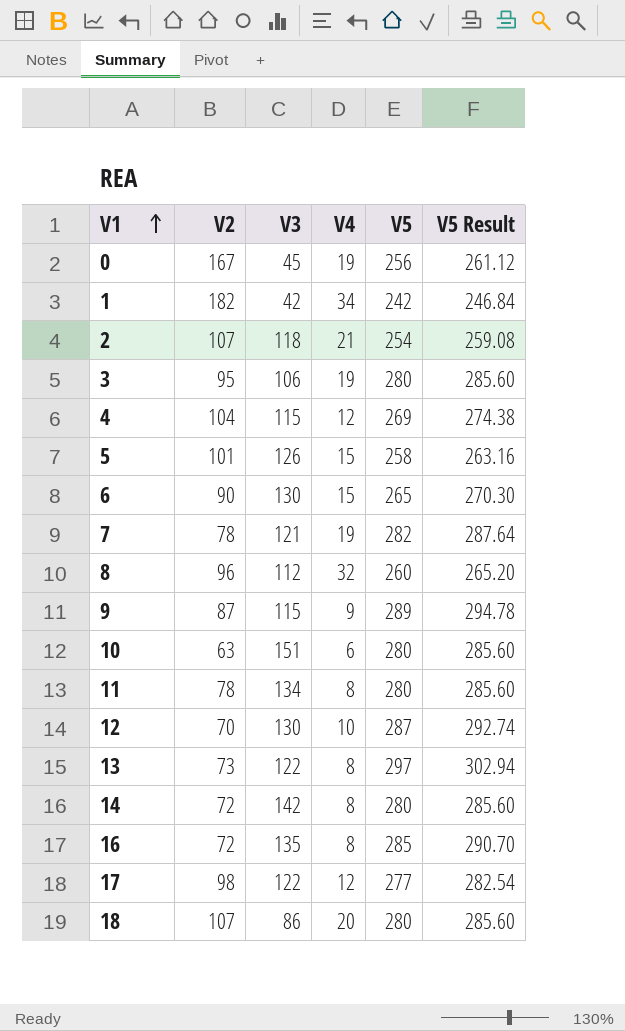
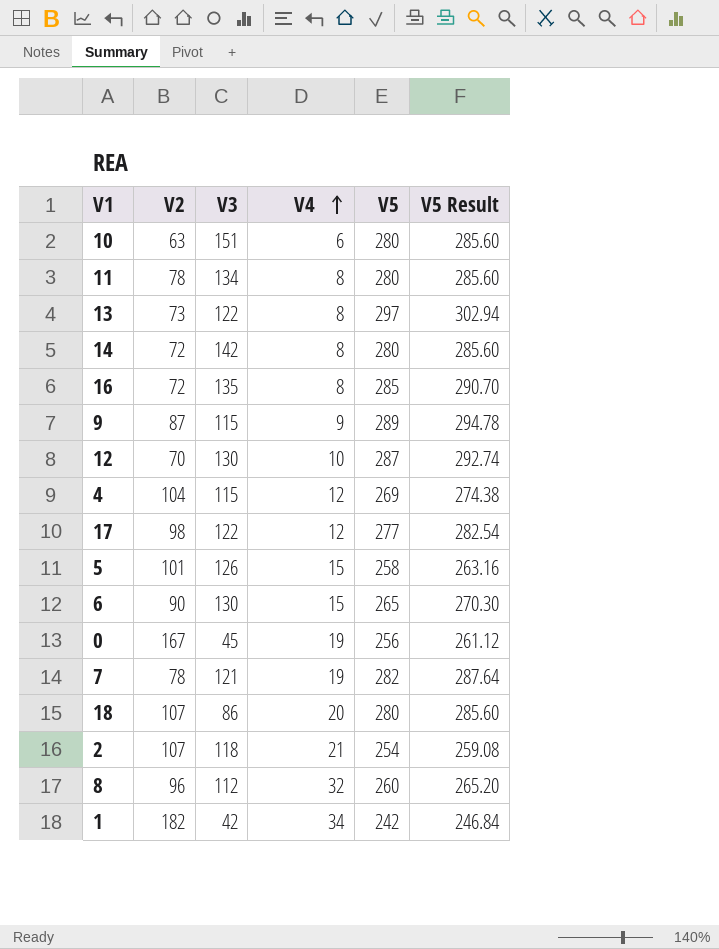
row order: V1 ascending -> V4 ascending
row 3: 95 | 106 | 19 | 280 | 285.60 -> none

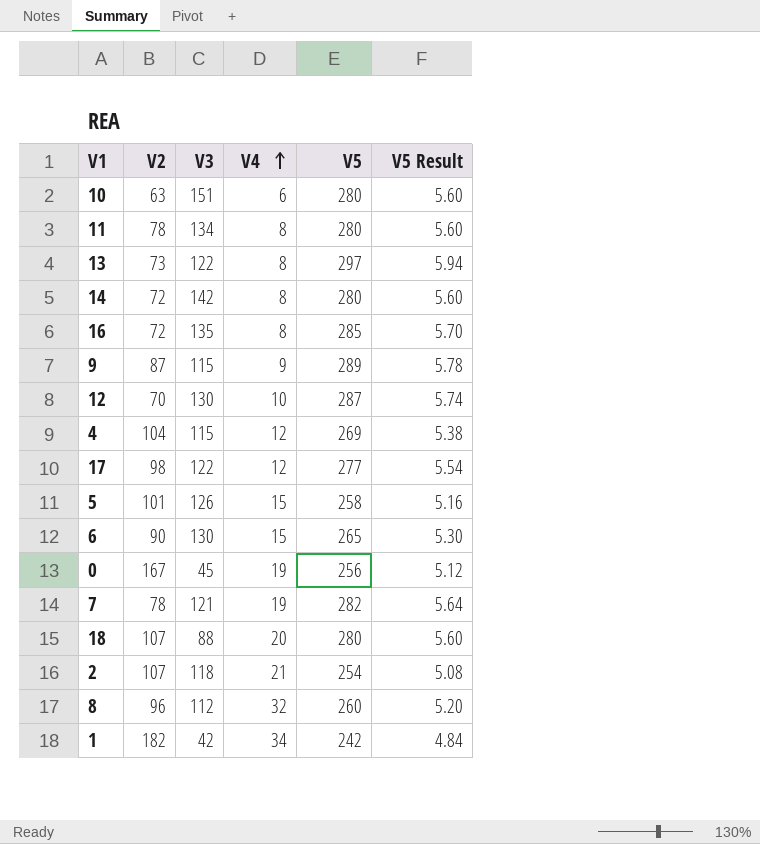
column V5 Result | formula: [V5] * 1.02 -> [V5] * 0.02
18 | V3: 86 -> 88

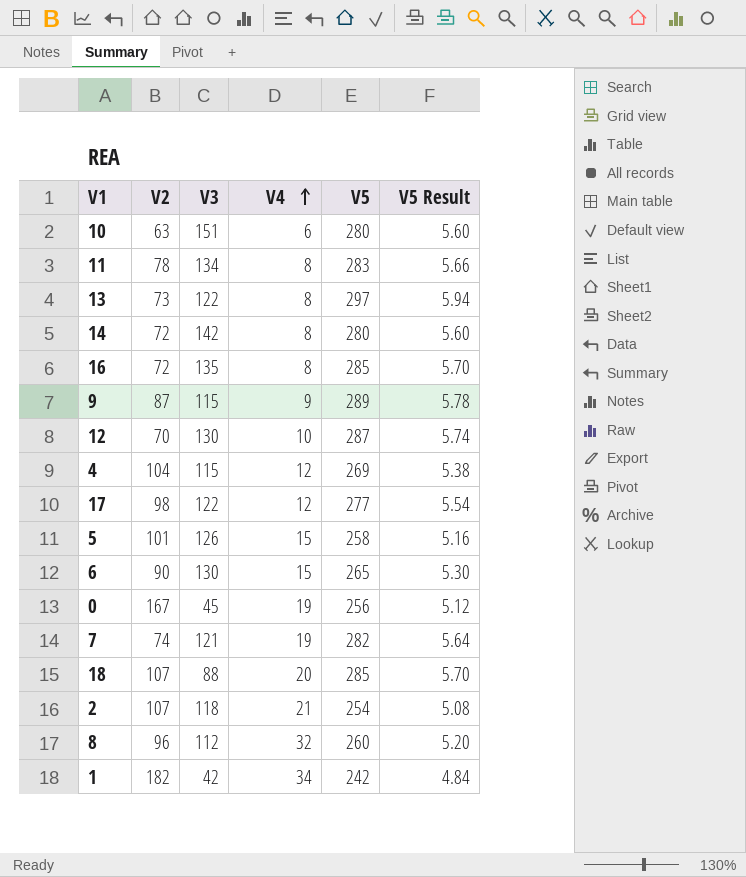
11 | V5: 280 -> 283
11 | V5 Result: 5.60 -> 5.66
7 | V2: 78 -> 74
18 | V5: 280 -> 285
18 | V5 Result: 5.60 -> 5.70

